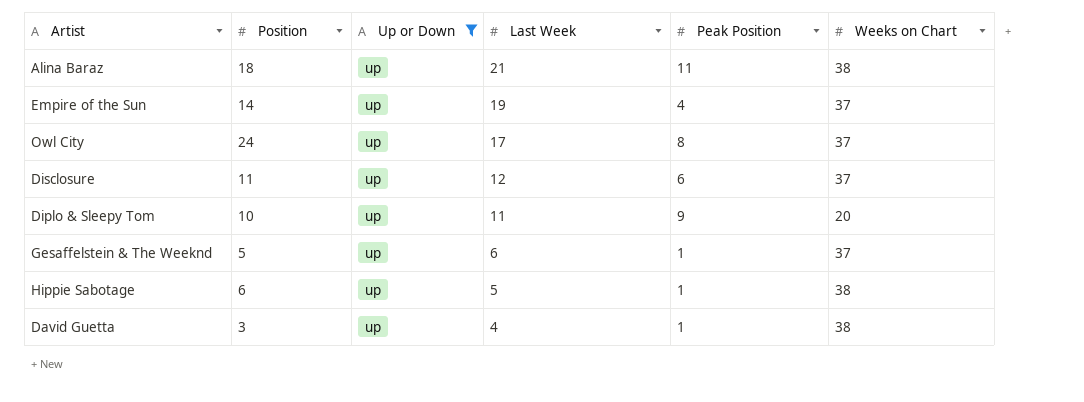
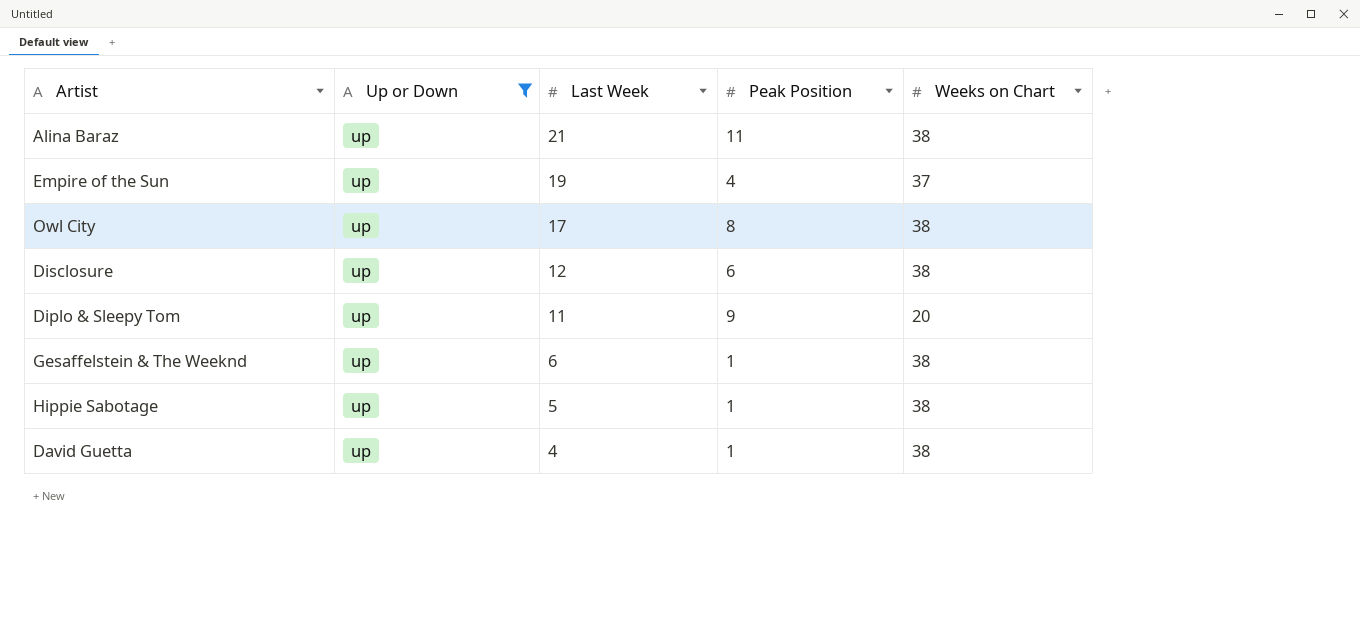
column Position | position: 2 -> none
Owl City | Weeks on Chart: 37 -> 38
Disclosure | Weeks on Chart: 37 -> 38
Gesaffelstein & The Weeknd | Weeks on Chart: 37 -> 38

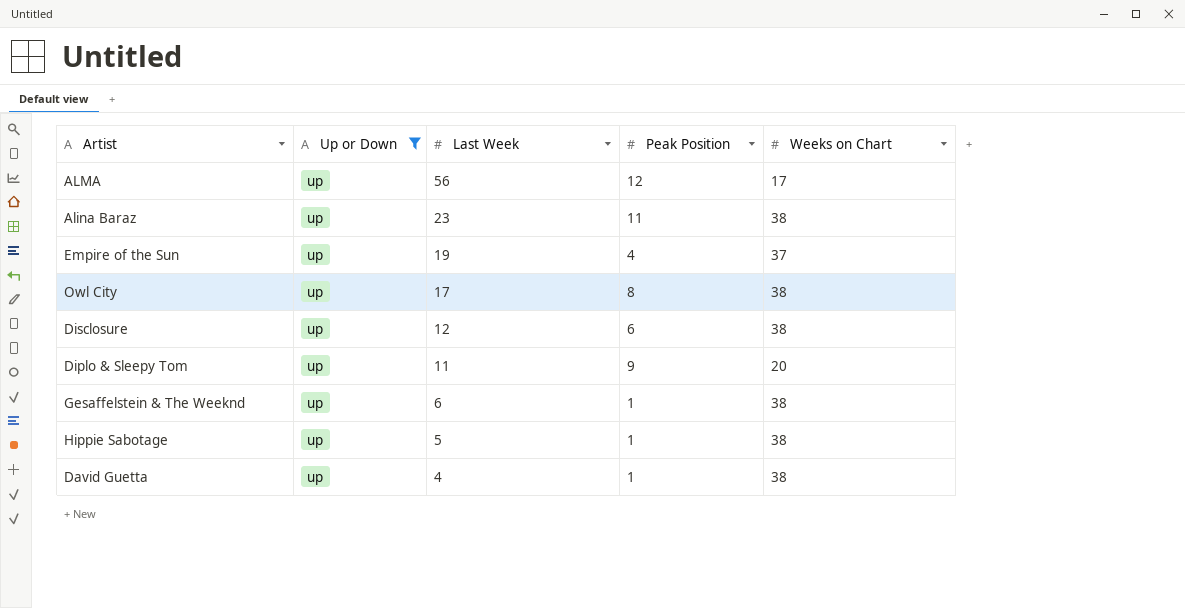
row ALMA: none -> up | 56 | 12 | 17
Alina Baraz | Last Week: 21 -> 23

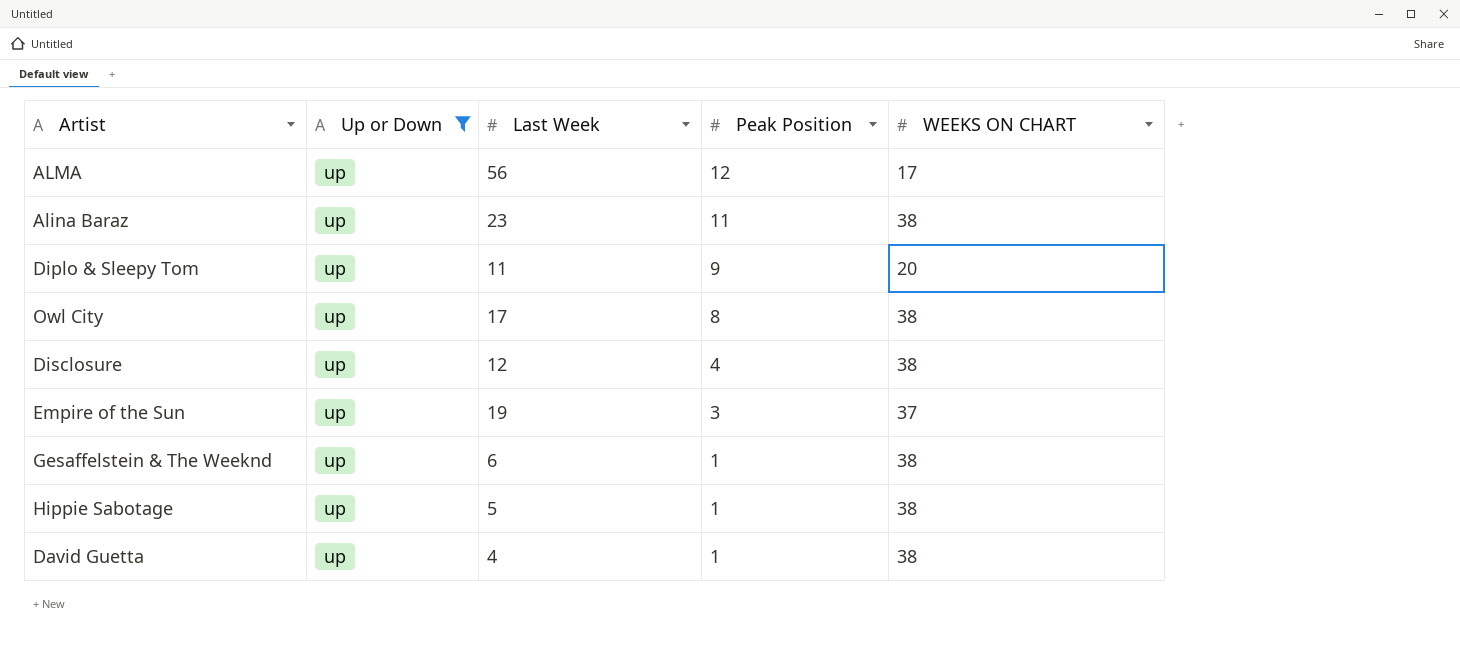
row order: Last Week descending -> Peak Position descending
column name: Weeks on Chart -> WEEKS ON CHART
Disclosure | Peak Position: 6 -> 4
Empire of the Sun | Peak Position: 4 -> 3

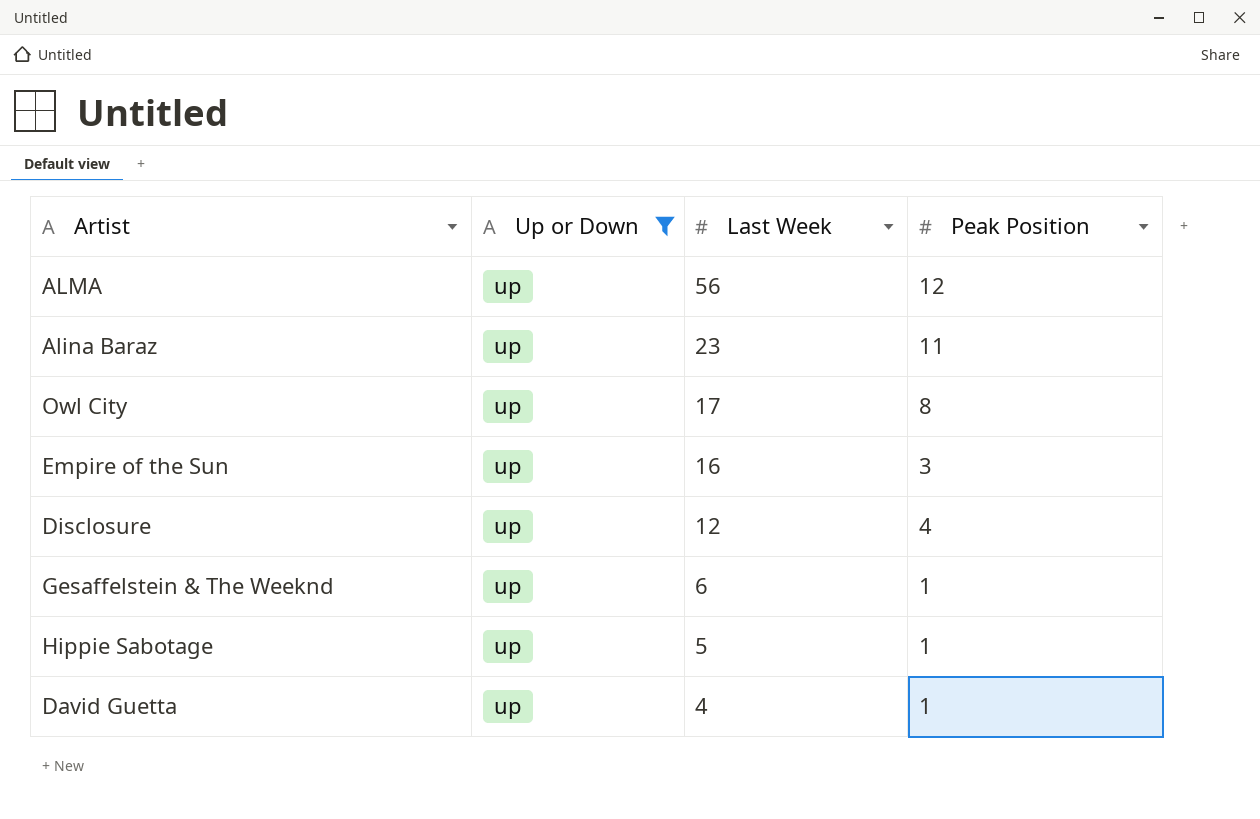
row order: Peak Position descending -> Last Week descending
column WEEKS ON CHART | position: 5 -> none
row Diplo & Sleepy Tom: up | 11 | 9 | 20 -> none
Empire of the Sun | Last Week: 19 -> 16

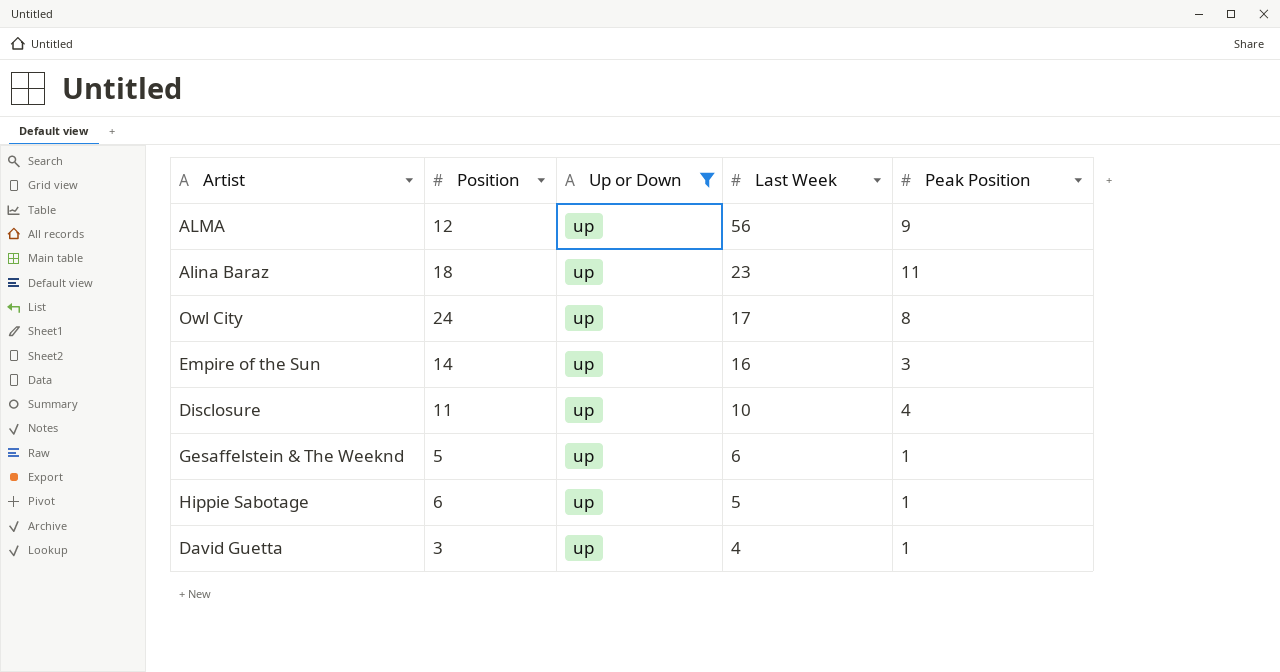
column Position | position: none -> 2
ALMA | Peak Position: 12 -> 9
Disclosure | Last Week: 12 -> 10

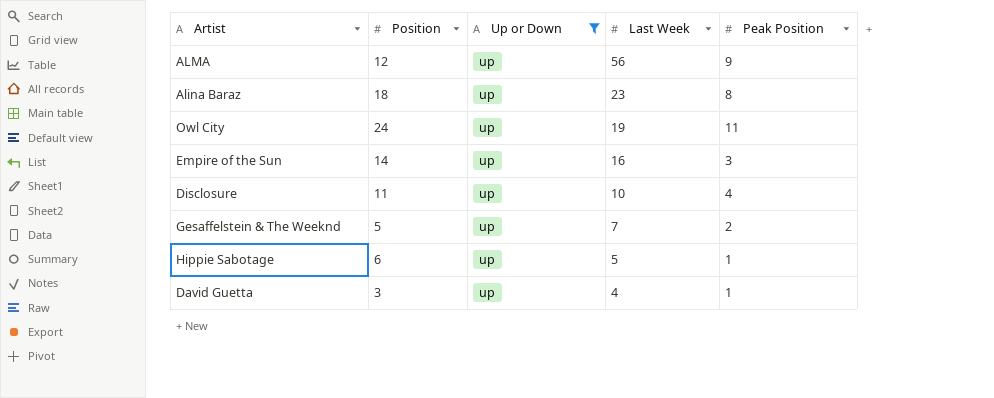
Alina Baraz | Peak Position: 11 -> 8
Owl City | Last Week: 17 -> 19
Owl City | Peak Position: 8 -> 11
Gesaffelstein & The Weeknd | Last Week: 6 -> 7
Gesaffelstein & The Weeknd | Peak Position: 1 -> 2

